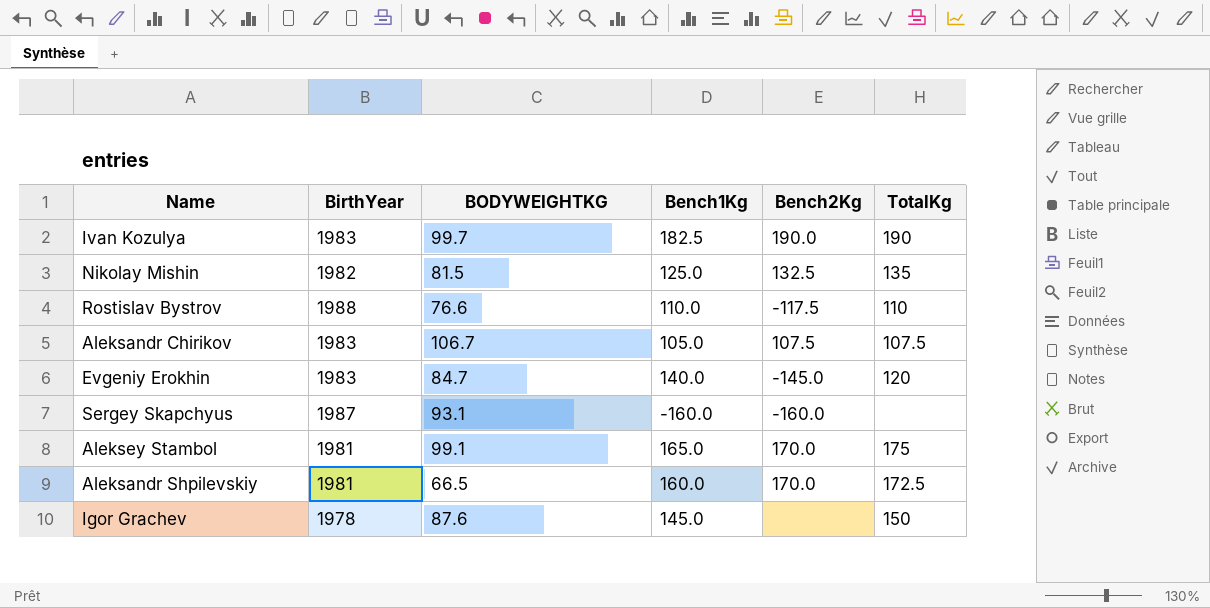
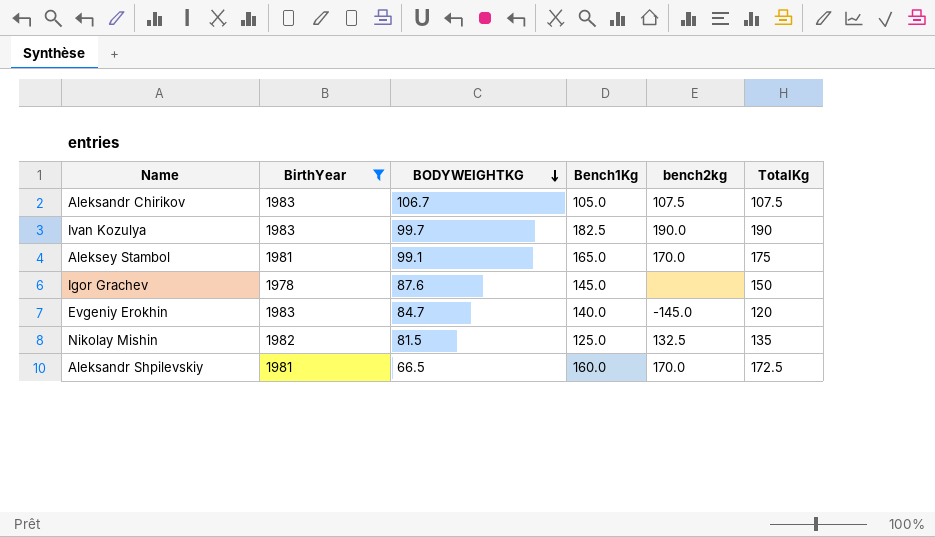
filter: none -> BirthYear <= 1983
row order: none -> BODYWEIGHTKG descending
column name: Bench2Kg -> bench2kg

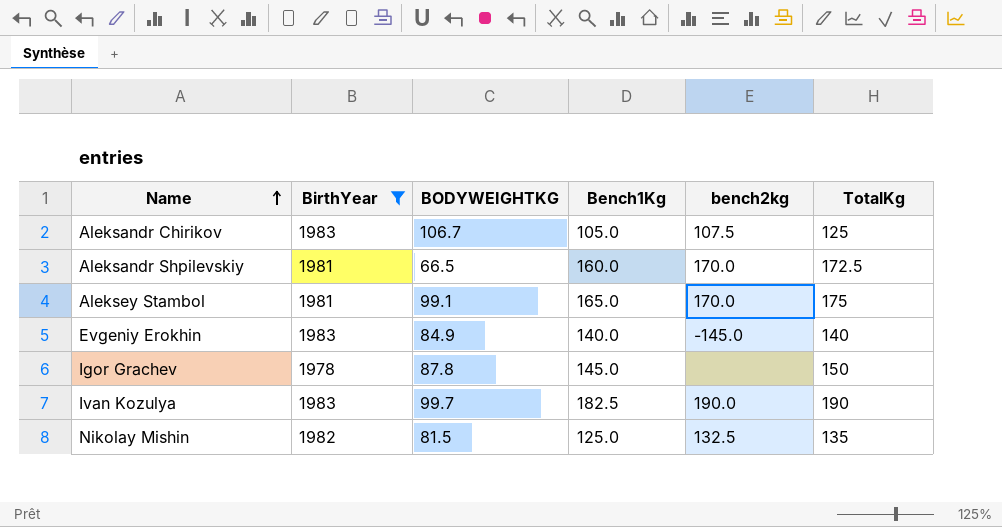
row order: BODYWEIGHTKG descending -> Name ascending
Aleksandr Chirikov | TotalKg: 107.5 -> 125
Evgeniy Erokhin | BODYWEIGHTKG: 84.7 -> 84.9
Evgeniy Erokhin | TotalKg: 120 -> 140
Igor Grachev | BODYWEIGHTKG: 87.6 -> 87.8

